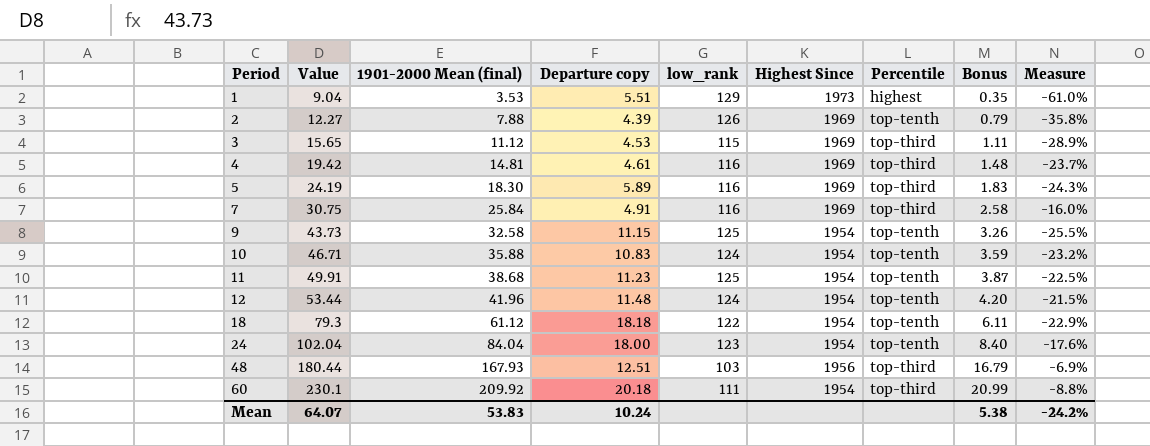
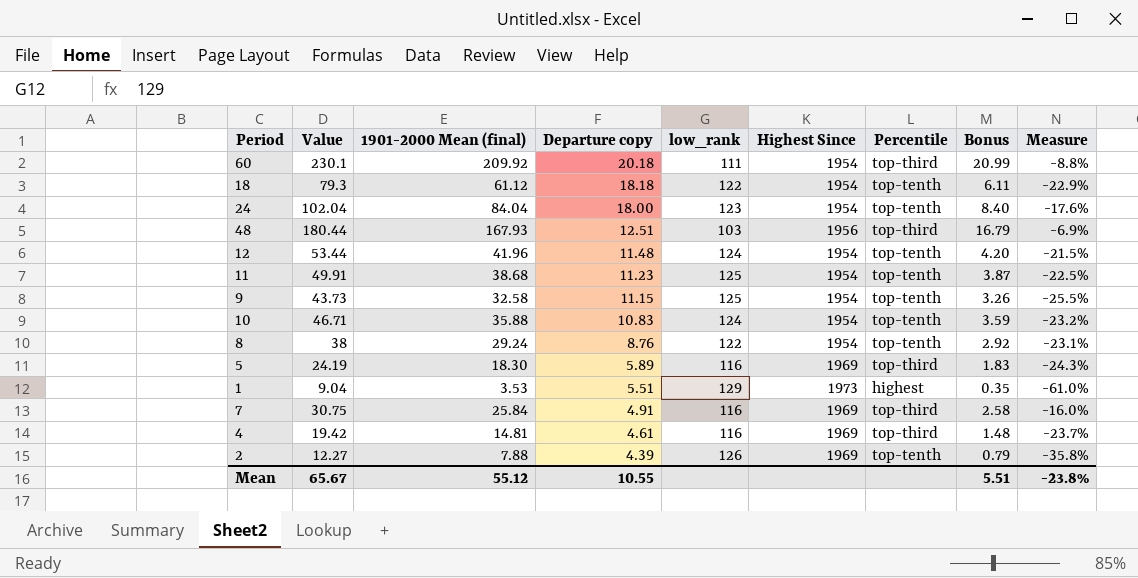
row order: Period ascending -> Departure copy descending
row 3: 15.65 | 11.12 | 4.53 | 115 | 1969 | top-third | 1.11 | -28.9% -> none
row 8: none -> 38 | 29.24 | 8.76 | 122 | 1954 | top-tenth | 2.92 | -23.1%
Mean | Value: 64.07 -> 65.67
Mean | 1901-2000 Mean (final): 53.83 -> 55.12
Mean | Departure copy: 10.24 -> 10.55
Mean | Bonus: 5.38 -> 5.51
Mean | Measure: -24.2% -> -23.8%

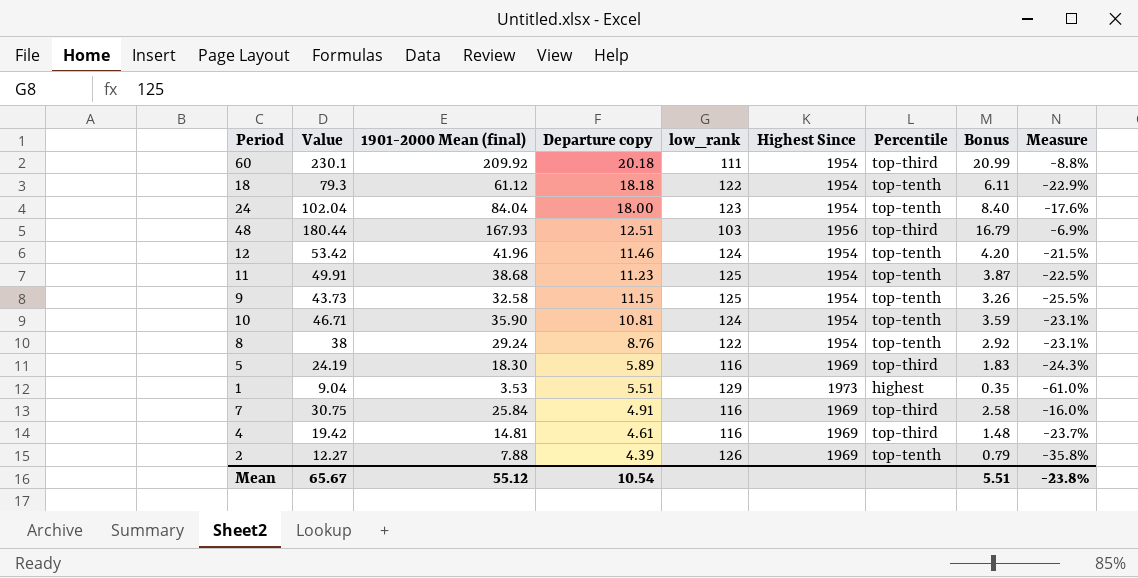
12 | Value: 53.44 -> 53.42
12 | Departure copy: 11.48 -> 11.46
10 | 1901-2000 Mean (final): 35.88 -> 35.90
10 | Departure copy: 10.83 -> 10.81
10 | Measure: -23.2% -> -23.1%
Mean | Departure copy: 10.55 -> 10.54

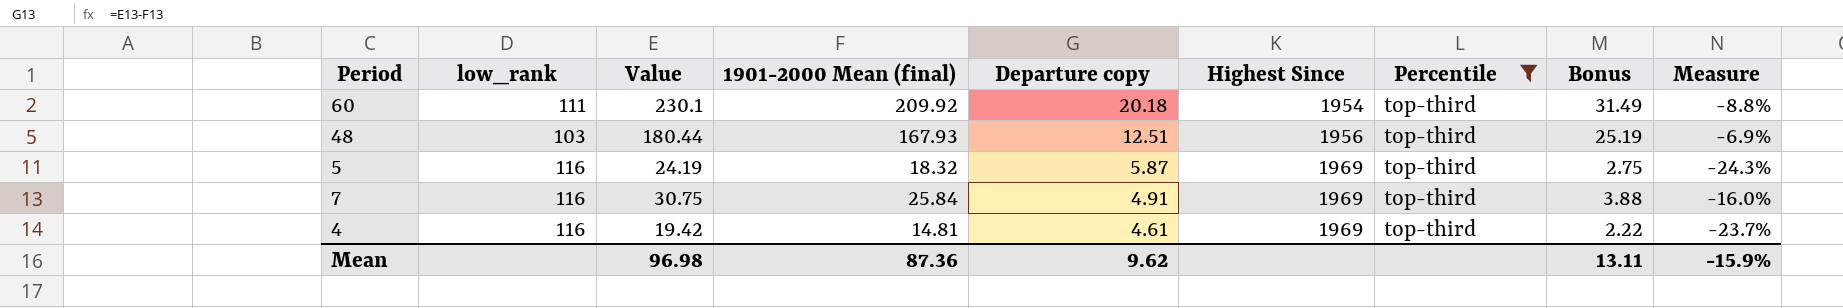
filter: none -> Percentile = top-third
column low_rank | position: 5 -> 2
column Bonus | formula: [1901-2000 Mean (final)] * 0.1 -> [1901-2000 Mean (final)] * 0.15
5 | 1901-2000 Mean (final): 18.30 -> 18.32
5 | Departure copy: 5.89 -> 5.87
Mean | Value: 65.67 -> 96.98
Mean | 1901-2000 Mean (final): 55.12 -> 87.36
Mean | Departure copy: 10.54 -> 9.62
Mean | Bonus: 5.51 -> 13.11
Mean | Measure: -23.8% -> -15.9%

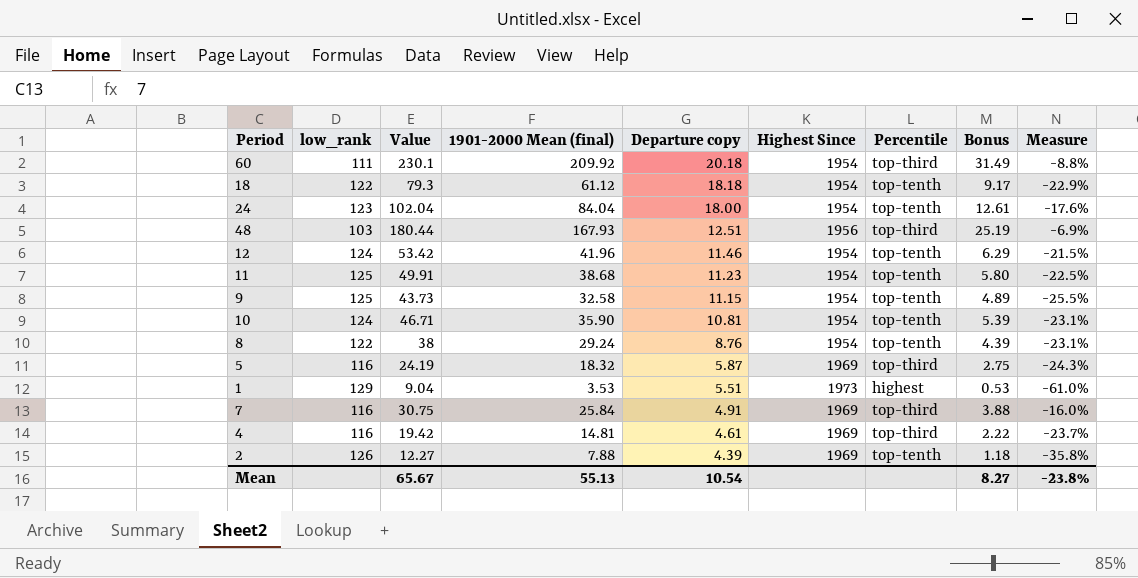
filter: Percentile = top-third -> none
Mean | Value: 96.98 -> 65.67
Mean | 1901-2000 Mean (final): 87.36 -> 55.13
Mean | Departure copy: 9.62 -> 10.54
Mean | Bonus: 13.11 -> 8.27
Mean | Measure: -15.9% -> -23.8%

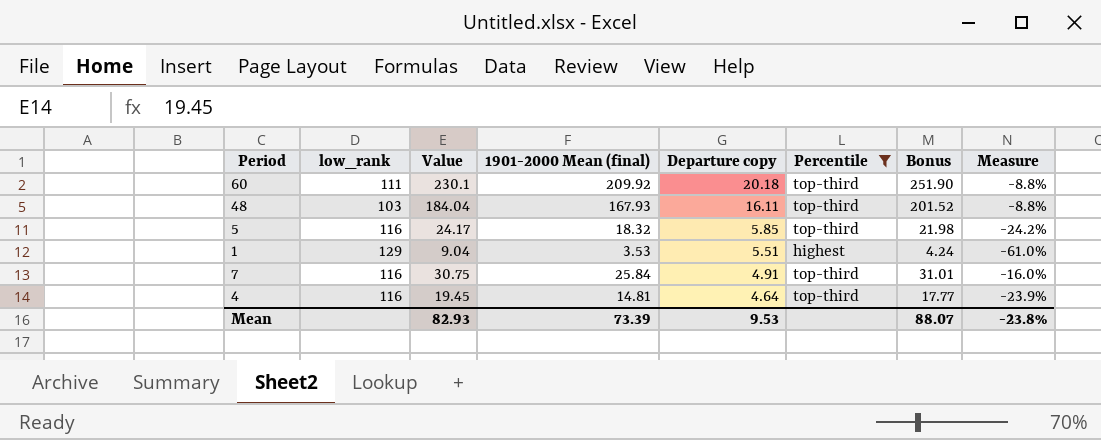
filter: none -> Percentile != top-tenth
column Highest Since | position: 6 -> none
column Bonus | formula: [1901-2000 Mean (final)] * 0.15 -> [1901-2000 Mean (final)] * 1.2
48 | Value: 180.44 -> 184.04
48 | Departure copy: 12.51 -> 16.11
48 | Measure: -6.9% -> -8.8%
5 | Value: 24.19 -> 24.17
5 | Departure copy: 5.87 -> 5.85
5 | Measure: -24.3% -> -24.2%
4 | Value: 19.42 -> 19.45
4 | Departure copy: 4.61 -> 4.64
4 | Measure: -23.7% -> -23.9%
Mean | Value: 65.67 -> 82.93
Mean | 1901-2000 Mean (final): 55.13 -> 73.39
Mean | Departure copy: 10.54 -> 9.53
Mean | Bonus: 8.27 -> 88.07

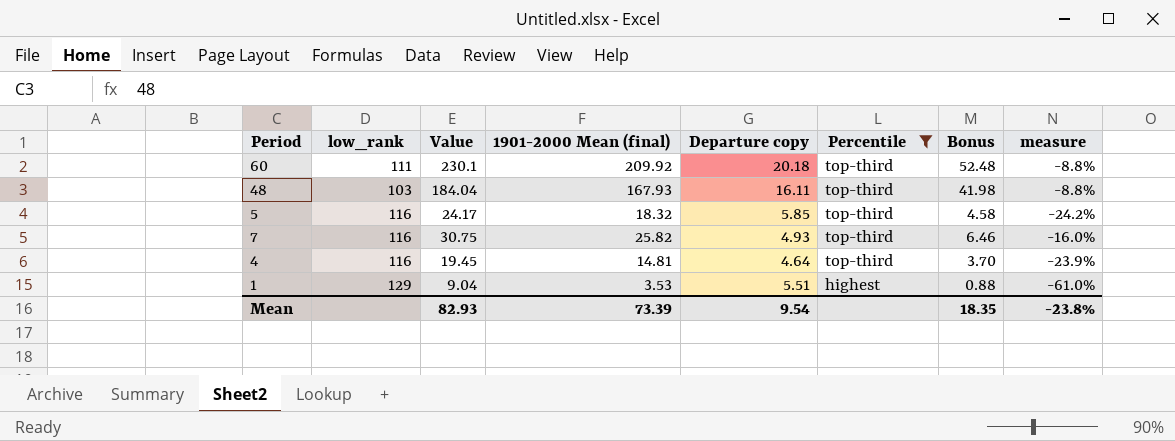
row order: Departure copy descending -> Percentile descending
column Bonus | formula: [1901-2000 Mean (final)] * 1.2 -> [1901-2000 Mean (final)] * 0.25
column name: Measure -> measure
7 | 1901-2000 Mean (final): 25.84 -> 25.82
7 | Departure copy: 4.91 -> 4.93
Mean | Departure copy: 9.53 -> 9.54
Mean | Bonus: 88.07 -> 18.35

